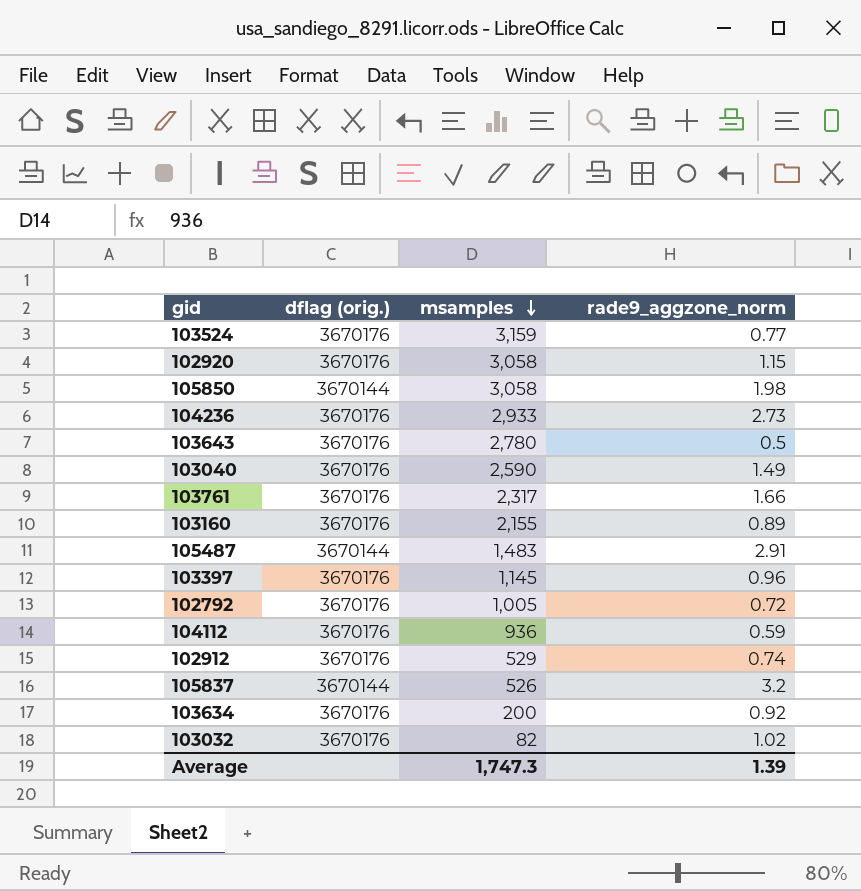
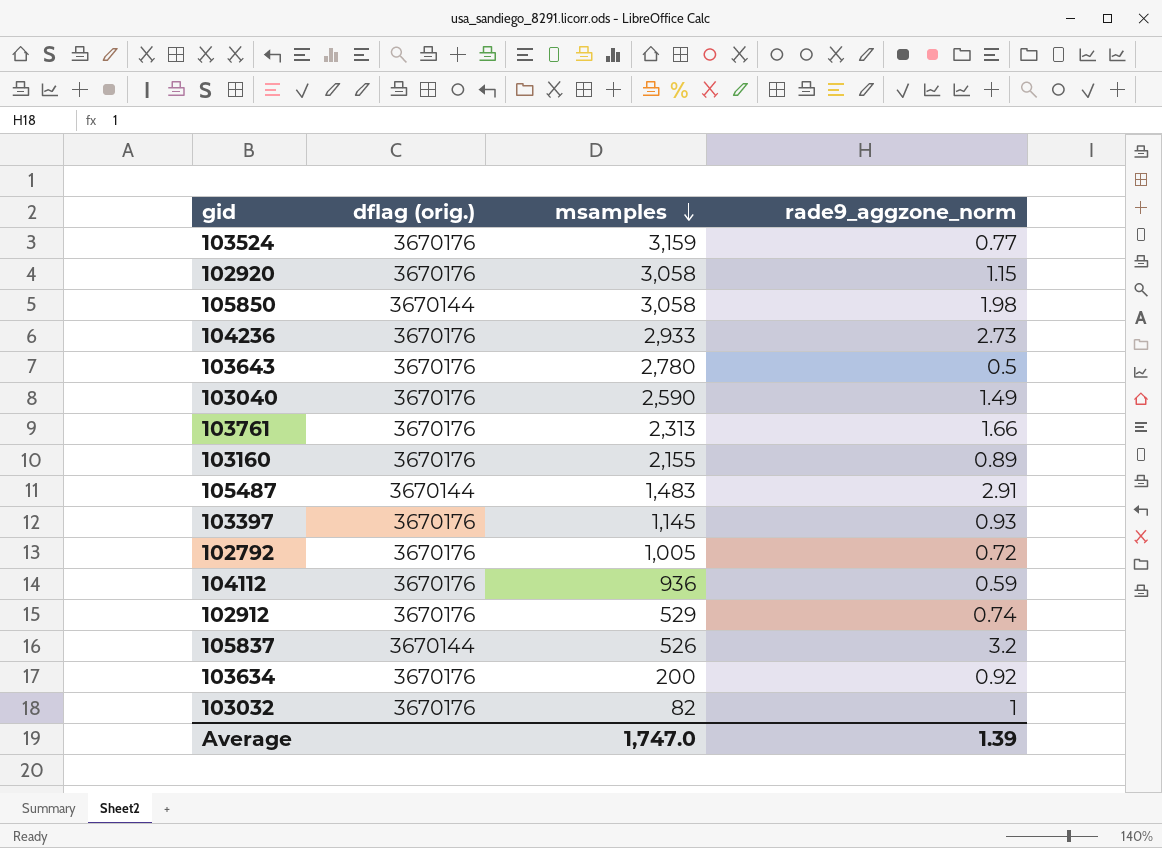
103761 | msamples: 2,317 -> 2,313
103397 | rade9_aggzone_norm: 0.96 -> 0.93
103032 | rade9_aggzone_norm: 1.02 -> 1
Average | msamples: 1,747.3 -> 1,747.0

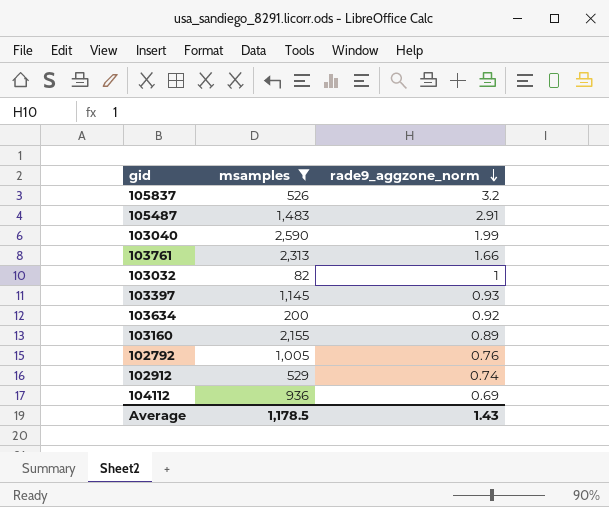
filter: none -> msamples <= 2,590
row order: msamples descending -> rade9_aggzone_norm descending
column dflag (orig.) | position: 2 -> none
103040 | rade9_aggzone_norm: 1.49 -> 1.99
102792 | rade9_aggzone_norm: 0.72 -> 0.76
104112 | rade9_aggzone_norm: 0.59 -> 0.69
Average | msamples: 1,747.0 -> 1,178.5
Average | rade9_aggzone_norm: 1.39 -> 1.43

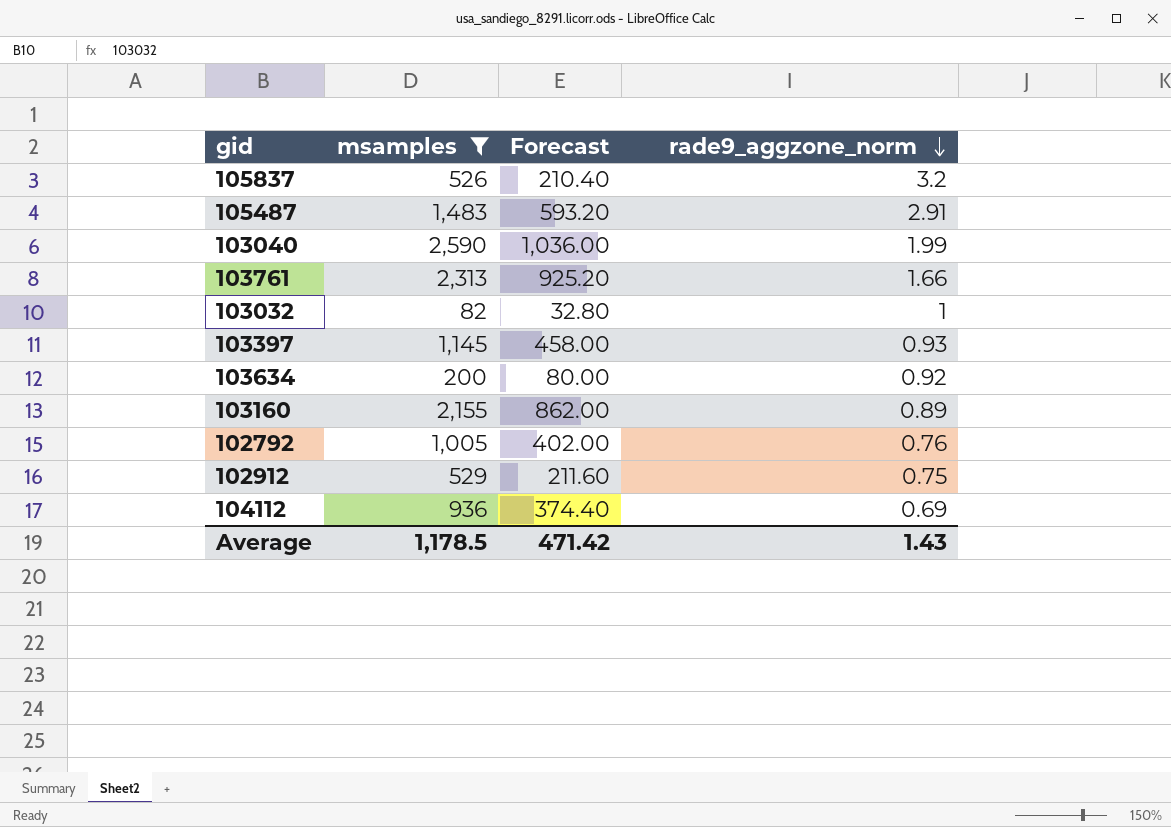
column Forecast | formula: none -> [msamples] * 0.4
102912 | rade9_aggzone_norm: 0.74 -> 0.75

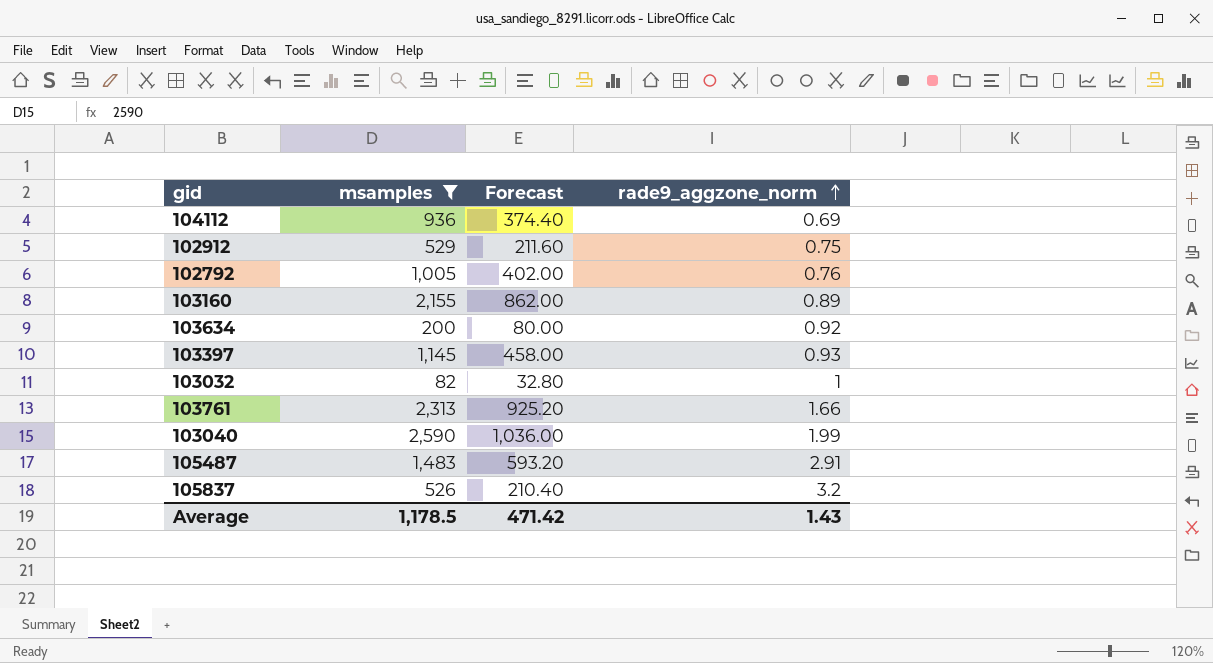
row order: rade9_aggzone_norm descending -> rade9_aggzone_norm ascending

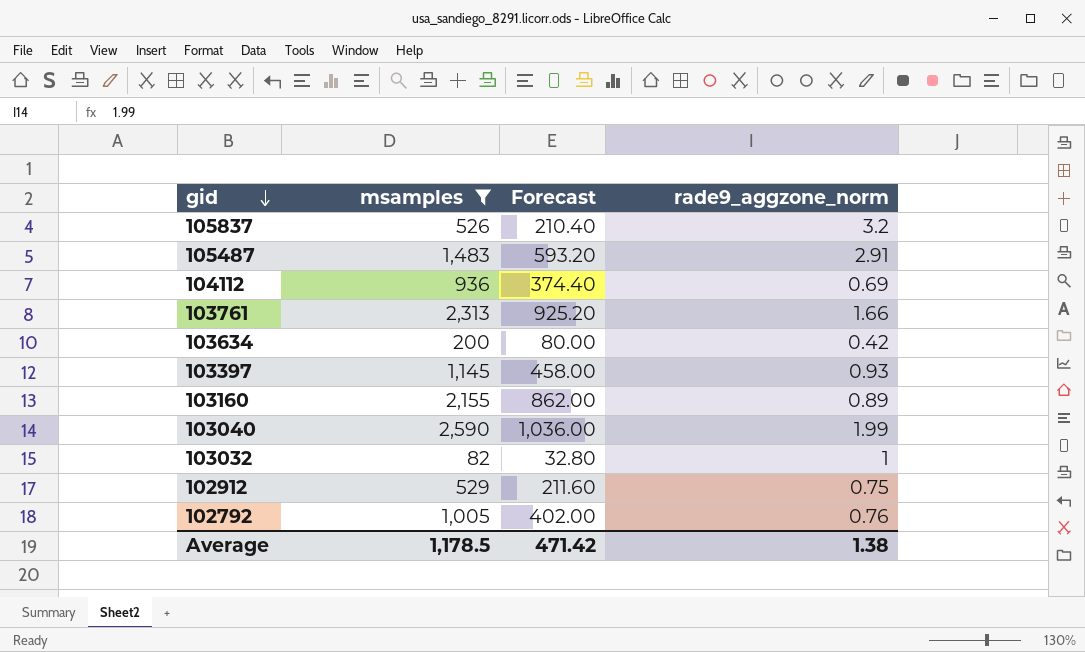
row order: rade9_aggzone_norm ascending -> gid descending
103634 | rade9_aggzone_norm: 0.92 -> 0.42
Average | rade9_aggzone_norm: 1.43 -> 1.38

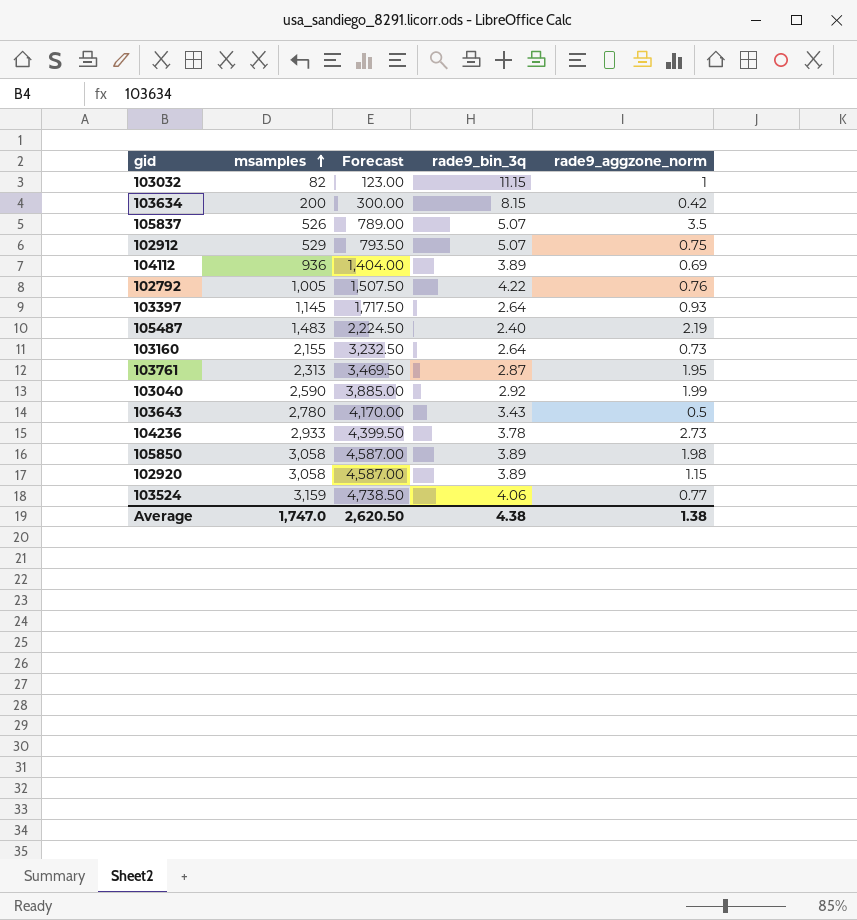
filter: msamples <= 2,590 -> none
row order: gid descending -> msamples ascending
column Forecast | formula: [msamples] * 0.4 -> [msamples] * 1.5
column rade9_bin_3q | position: none -> 4
105837 | rade9_aggzone_norm: 3.2 -> 3.5
105487 | rade9_aggzone_norm: 2.91 -> 2.19
103160 | rade9_aggzone_norm: 0.89 -> 0.73
103761 | rade9_aggzone_norm: 1.66 -> 1.95
Average | msamples: 1,178.5 -> 1,747.0
Average | Forecast: 471.42 -> 2,620.50

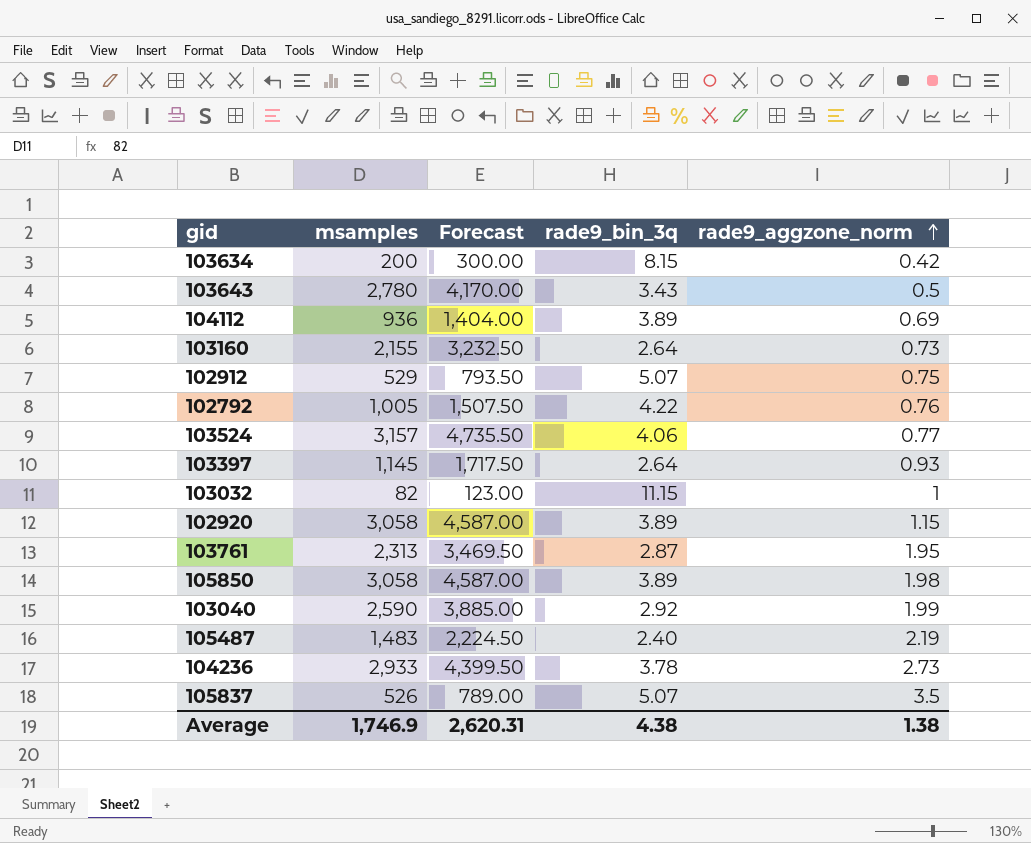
row order: msamples ascending -> rade9_aggzone_norm ascending
103524 | msamples: 3,159 -> 3,157
103524 | Forecast: 4,738.50 -> 4,735.50
Average | msamples: 1,747.0 -> 1,746.9
Average | Forecast: 2,620.50 -> 2,620.31

